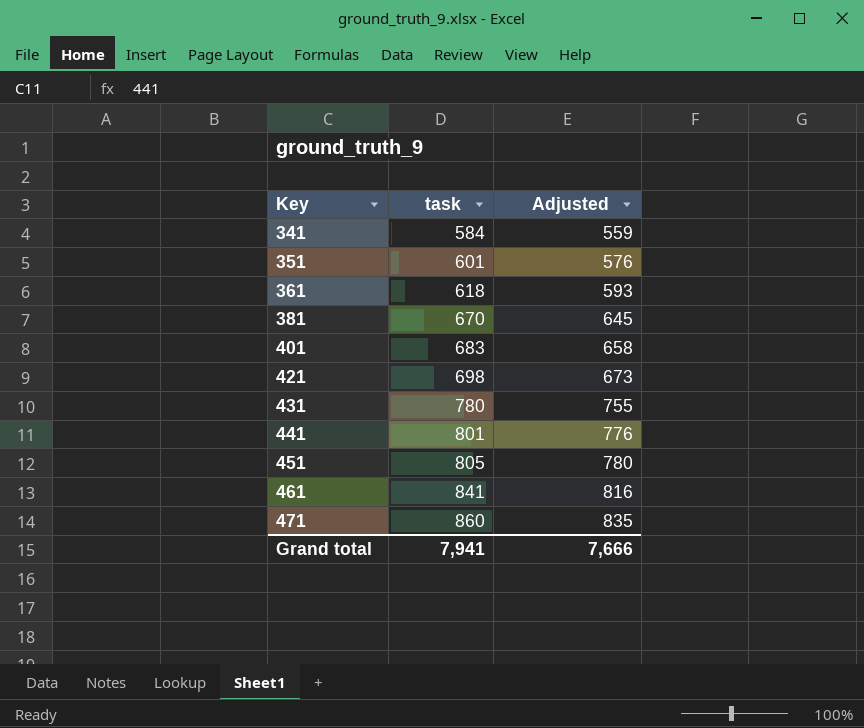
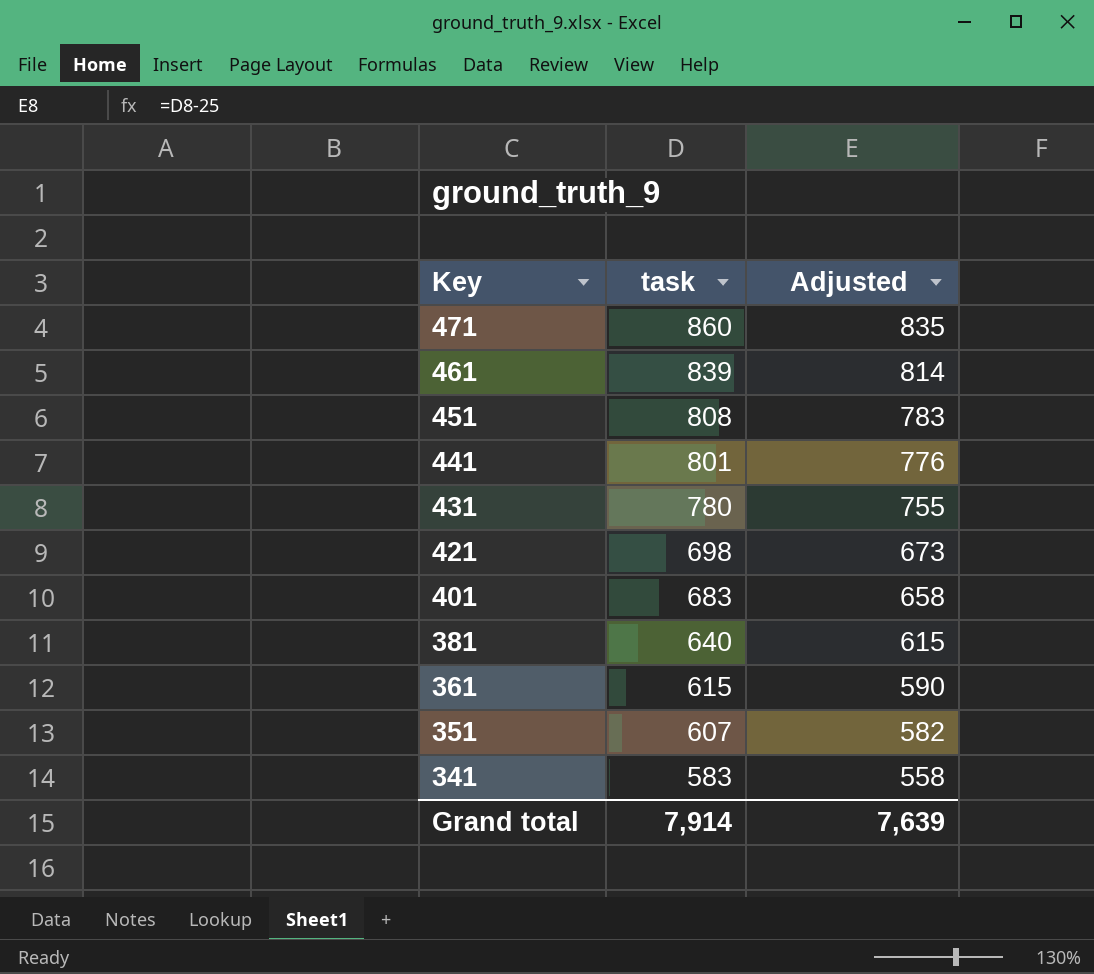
row order: Key ascending -> Key descending
461 | task: 841 -> 839
461 | Adjusted: 816 -> 814
451 | task: 805 -> 808
451 | Adjusted: 780 -> 783
381 | task: 670 -> 640
381 | Adjusted: 645 -> 615
361 | task: 618 -> 615
361 | Adjusted: 593 -> 590
351 | task: 601 -> 607
351 | Adjusted: 576 -> 582
341 | task: 584 -> 583
341 | Adjusted: 559 -> 558
Grand total | task: 7,941 -> 7,914
Grand total | Adjusted: 7,666 -> 7,639

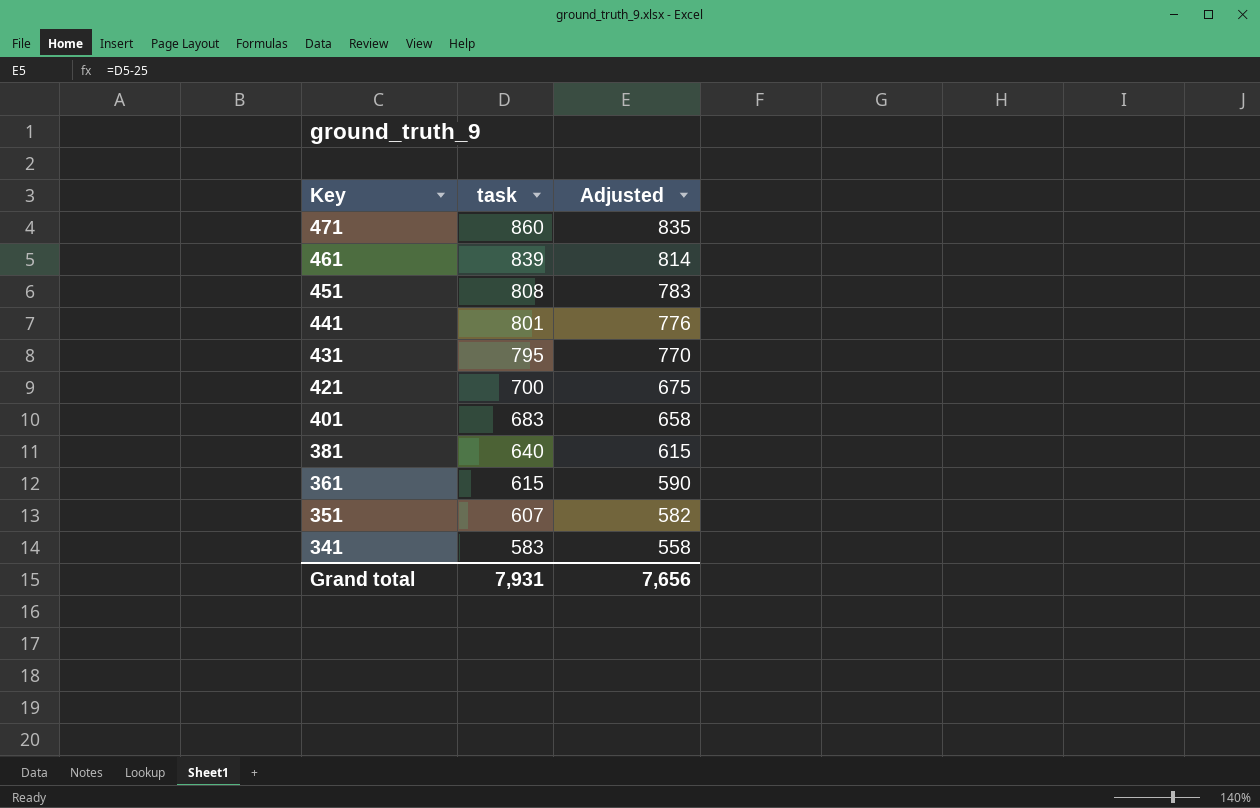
431 | task: 780 -> 795
431 | Adjusted: 755 -> 770
421 | task: 698 -> 700
421 | Adjusted: 673 -> 675
Grand total | task: 7,914 -> 7,931
Grand total | Adjusted: 7,639 -> 7,656

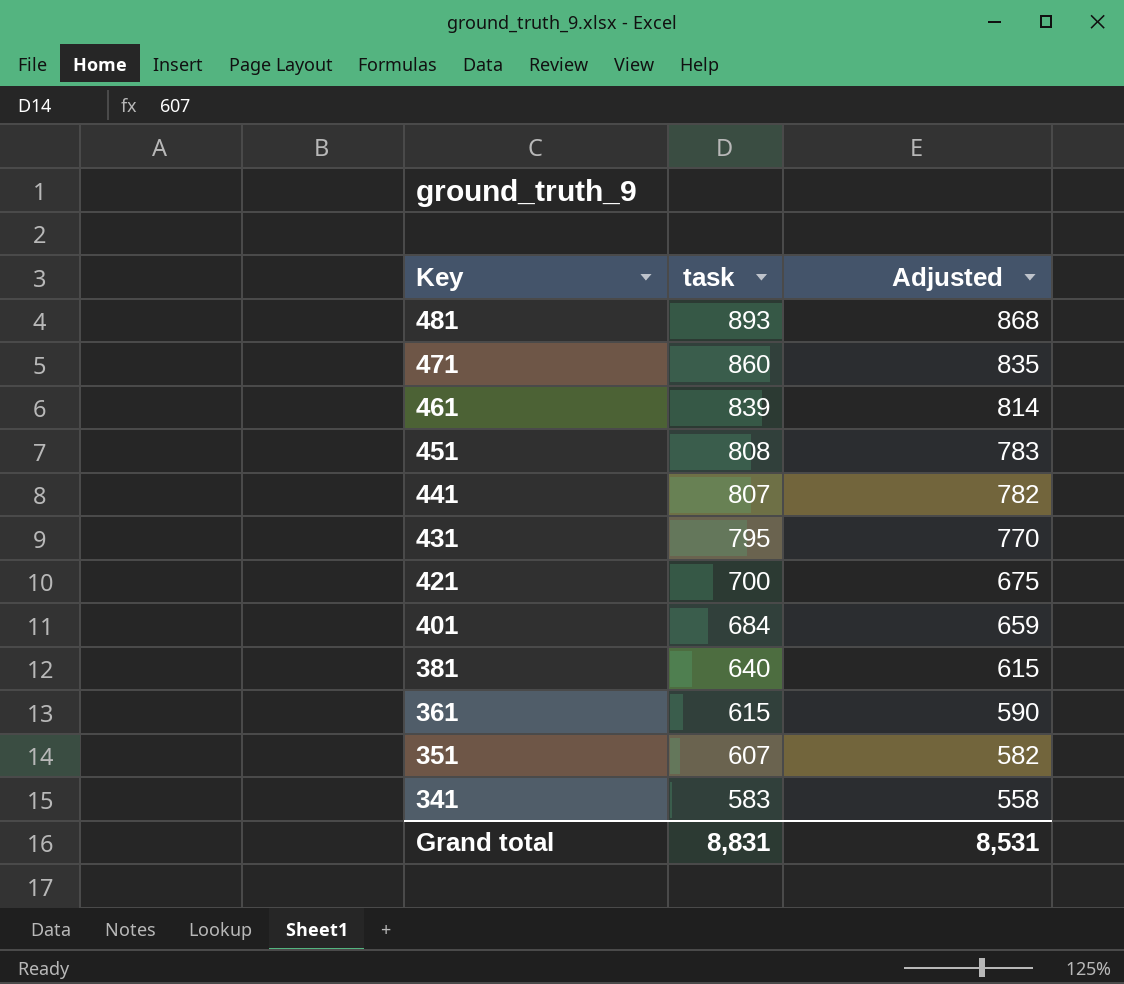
row 481: none -> 893 | 868
441 | task: 801 -> 807
441 | Adjusted: 776 -> 782
401 | task: 683 -> 684
401 | Adjusted: 658 -> 659
Grand total | task: 7,931 -> 8,831
Grand total | Adjusted: 7,656 -> 8,531

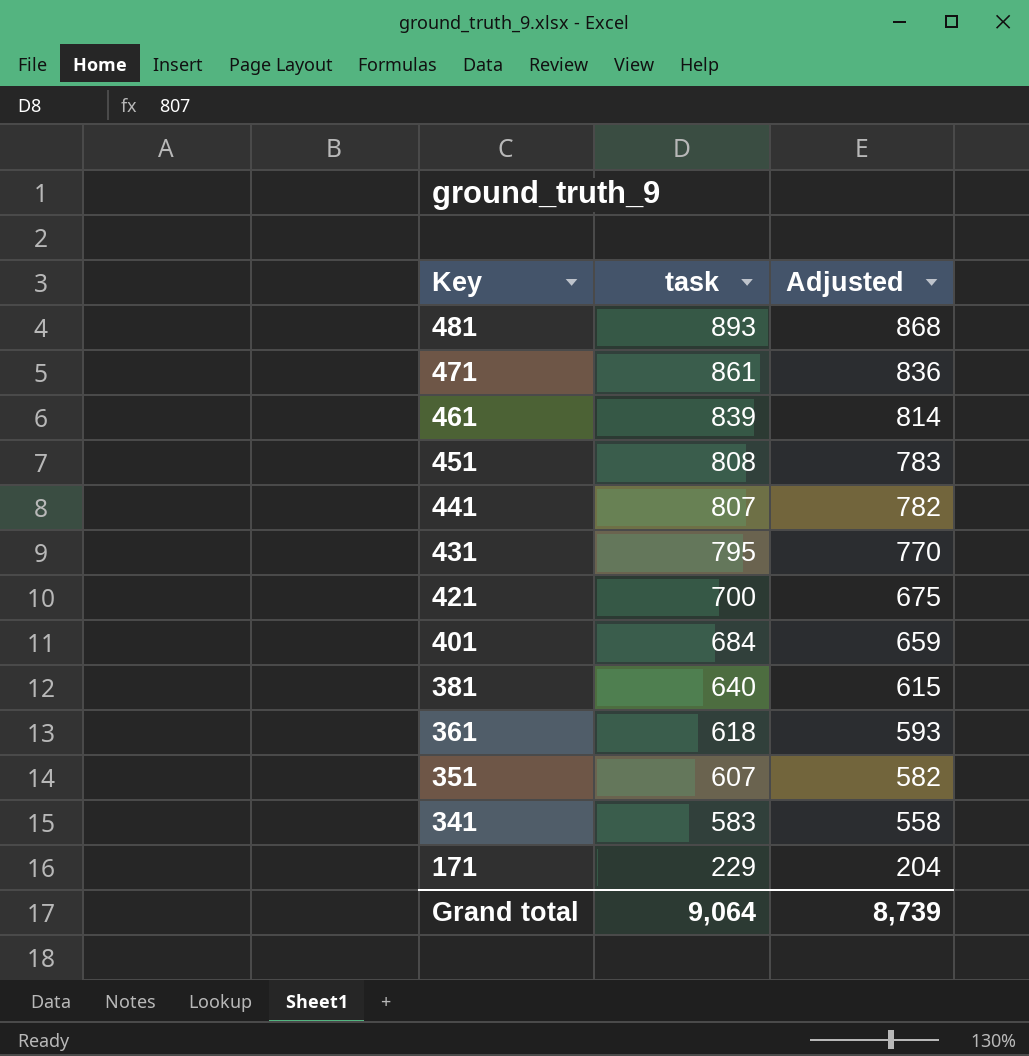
471 | task: 860 -> 861
471 | Adjusted: 835 -> 836
361 | task: 615 -> 618
361 | Adjusted: 590 -> 593
row 171: none -> 229 | 204
Grand total | task: 8,831 -> 9,064
Grand total | Adjusted: 8,531 -> 8,739

